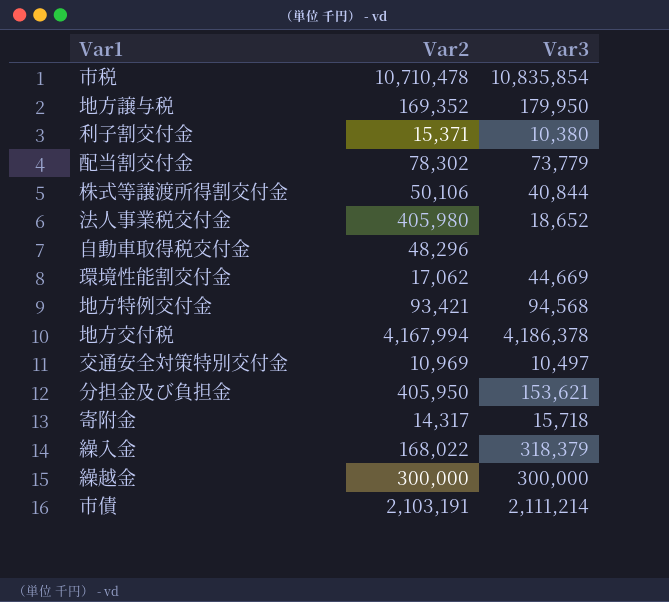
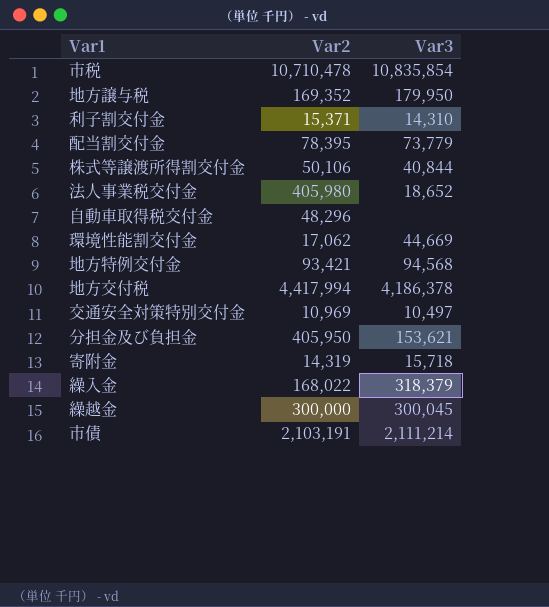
利子割交付金 | Var3: 10,380 -> 14,310
配当割交付金 | Var2: 78,302 -> 78,395
地方交付税 | Var2: 4,167,994 -> 4,417,994
寄附金 | Var2: 14,317 -> 14,319
繰越金 | Var3: 300,000 -> 300,045

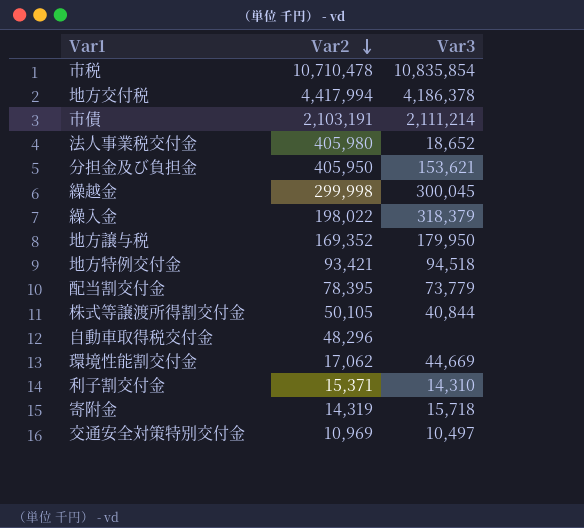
row order: none -> Var2 descending
繰越金 | Var2: 300,000 -> 299,998
繰入金 | Var2: 168,022 -> 198,022
地方特例交付金 | Var3: 94,568 -> 94,518
株式等譲渡所得割交付金 | Var2: 50,106 -> 50,105

